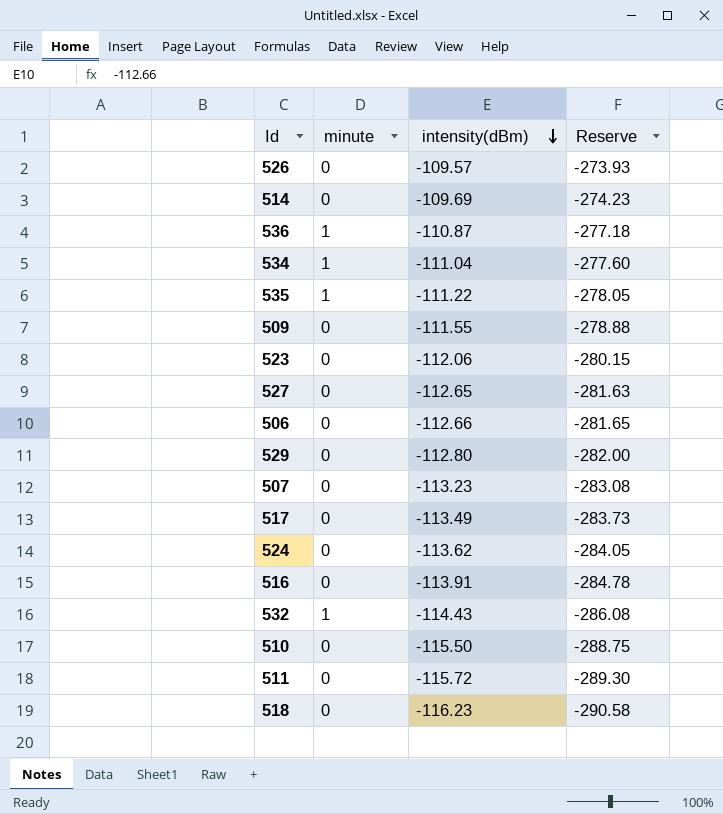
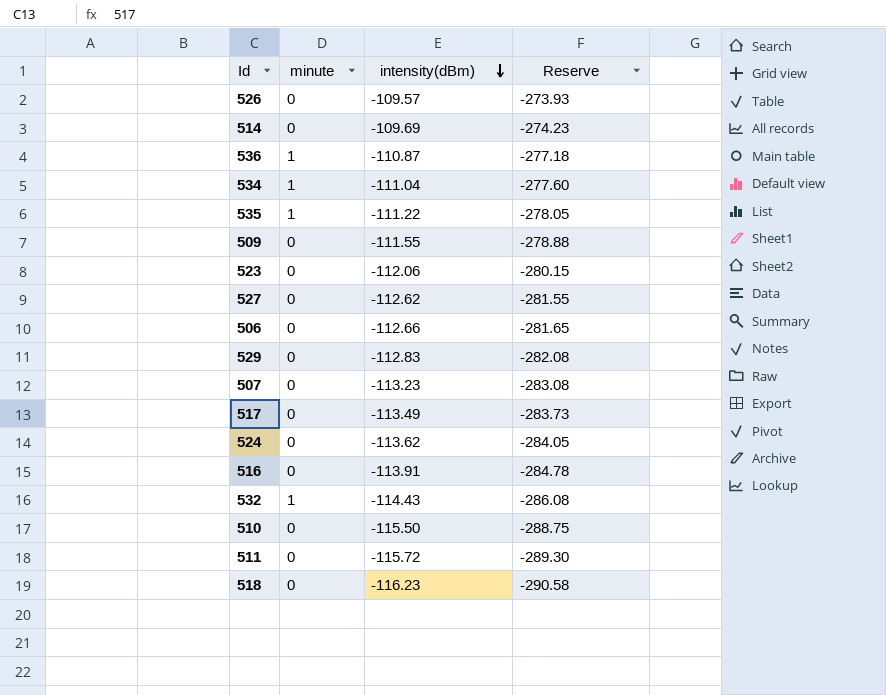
527 | intensity(dBm): -112.65 -> -112.62
527 | Reserve: -281.63 -> -281.55
529 | intensity(dBm): -112.80 -> -112.83
529 | Reserve: -282.00 -> -282.08

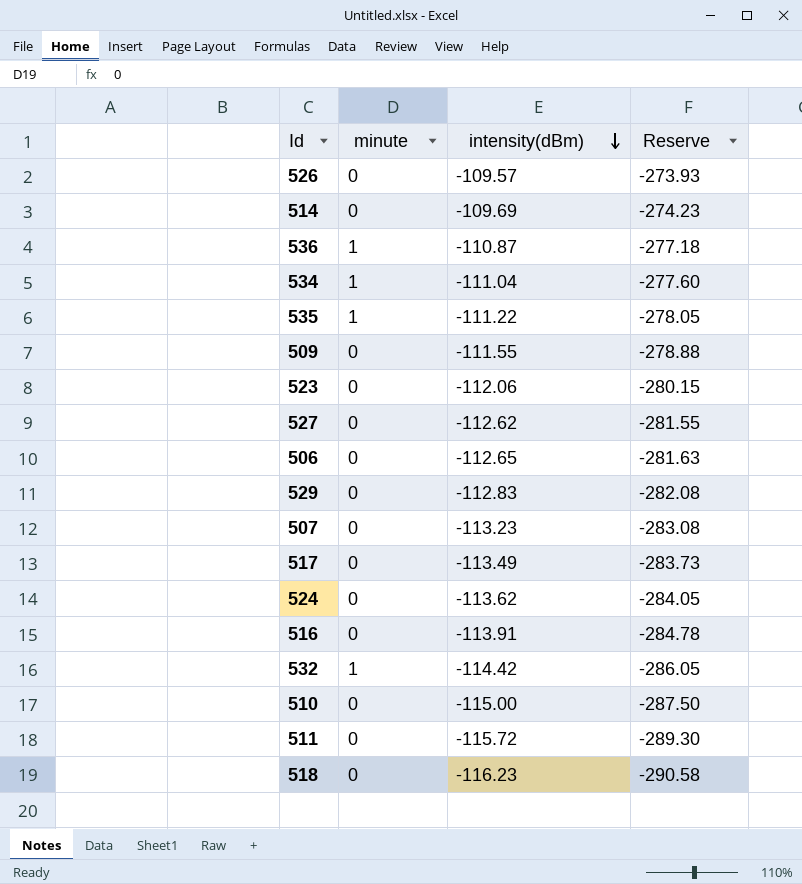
506 | intensity(dBm): -112.66 -> -112.65
506 | Reserve: -281.65 -> -281.63
532 | intensity(dBm): -114.43 -> -114.42
532 | Reserve: -286.08 -> -286.05
510 | intensity(dBm): -115.50 -> -115.00
510 | Reserve: -288.75 -> -287.50

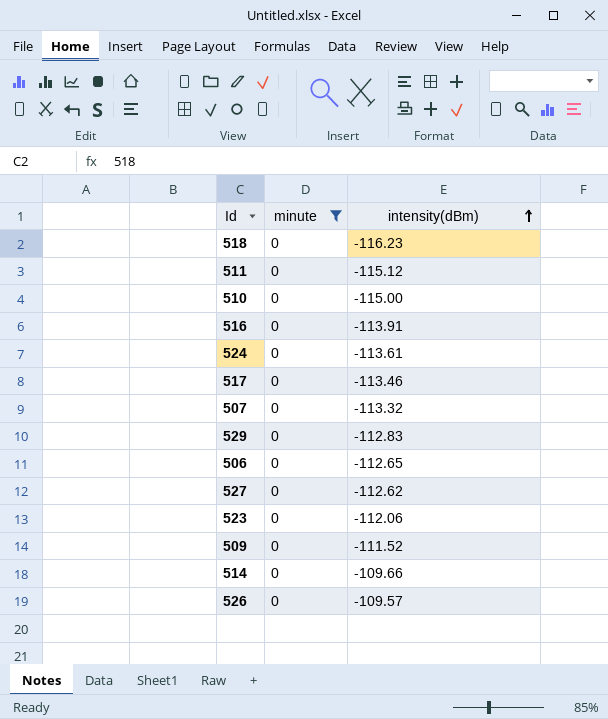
filter: none -> minute = 0
row order: intensity(dBm) descending -> intensity(dBm) ascending
column Reserve | formula: [intensity(dBm)] * 2.5 -> none
511 | intensity(dBm): -115.72 -> -115.12
524 | intensity(dBm): -113.62 -> -113.61
517 | intensity(dBm): -113.49 -> -113.46
507 | intensity(dBm): -113.23 -> -113.32
509 | intensity(dBm): -111.55 -> -111.52
514 | intensity(dBm): -109.69 -> -109.66

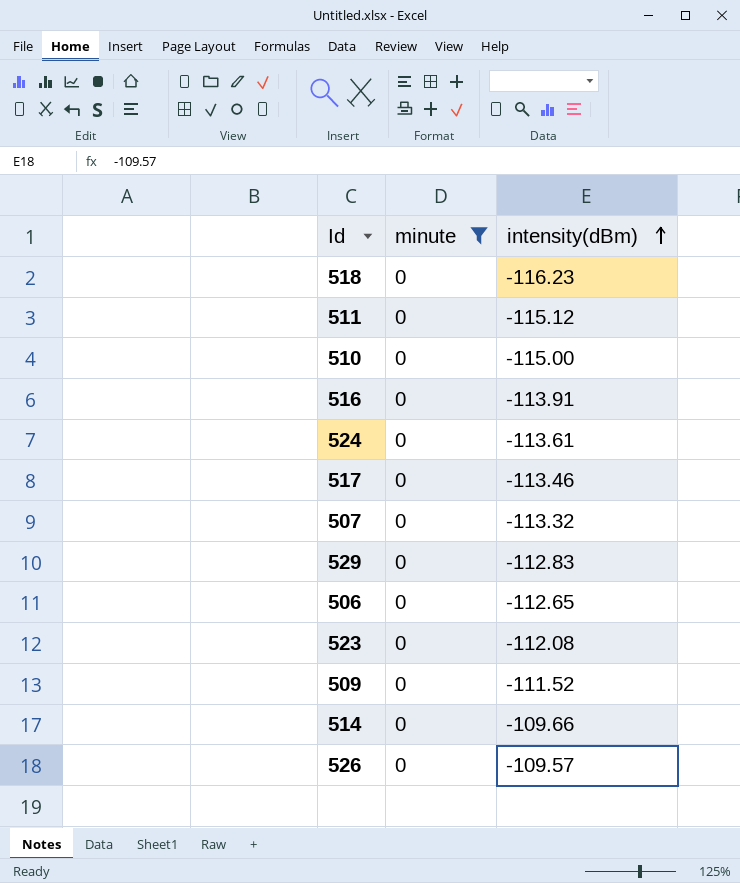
row 527: 0 | -112.62 -> none
523 | intensity(dBm): -112.06 -> -112.08

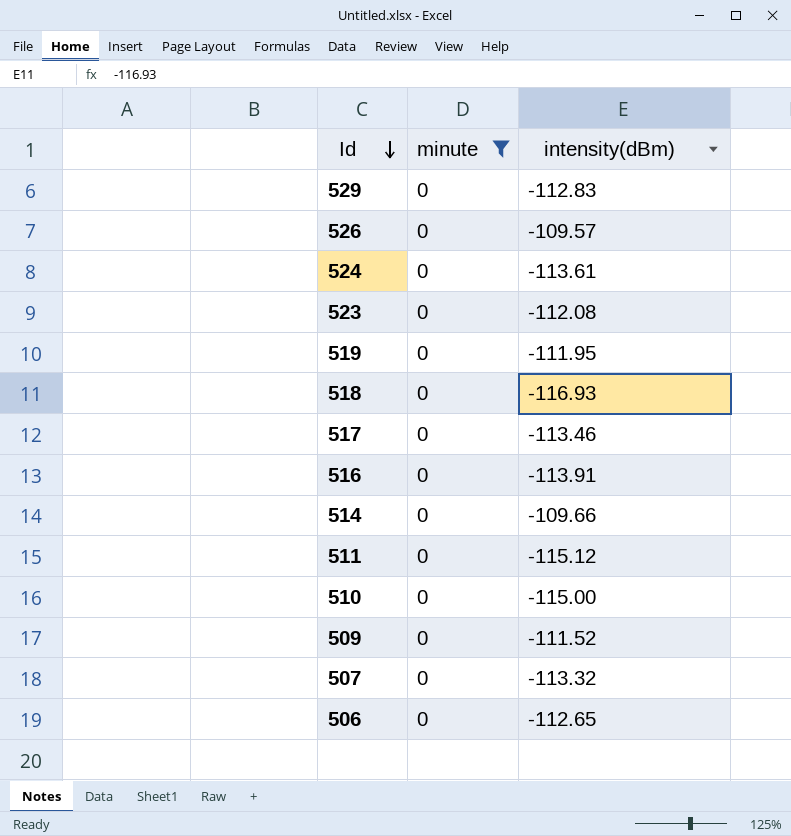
row order: intensity(dBm) ascending -> Id descending
row 519: none -> 0 | -111.95
518 | intensity(dBm): -116.23 -> -116.93

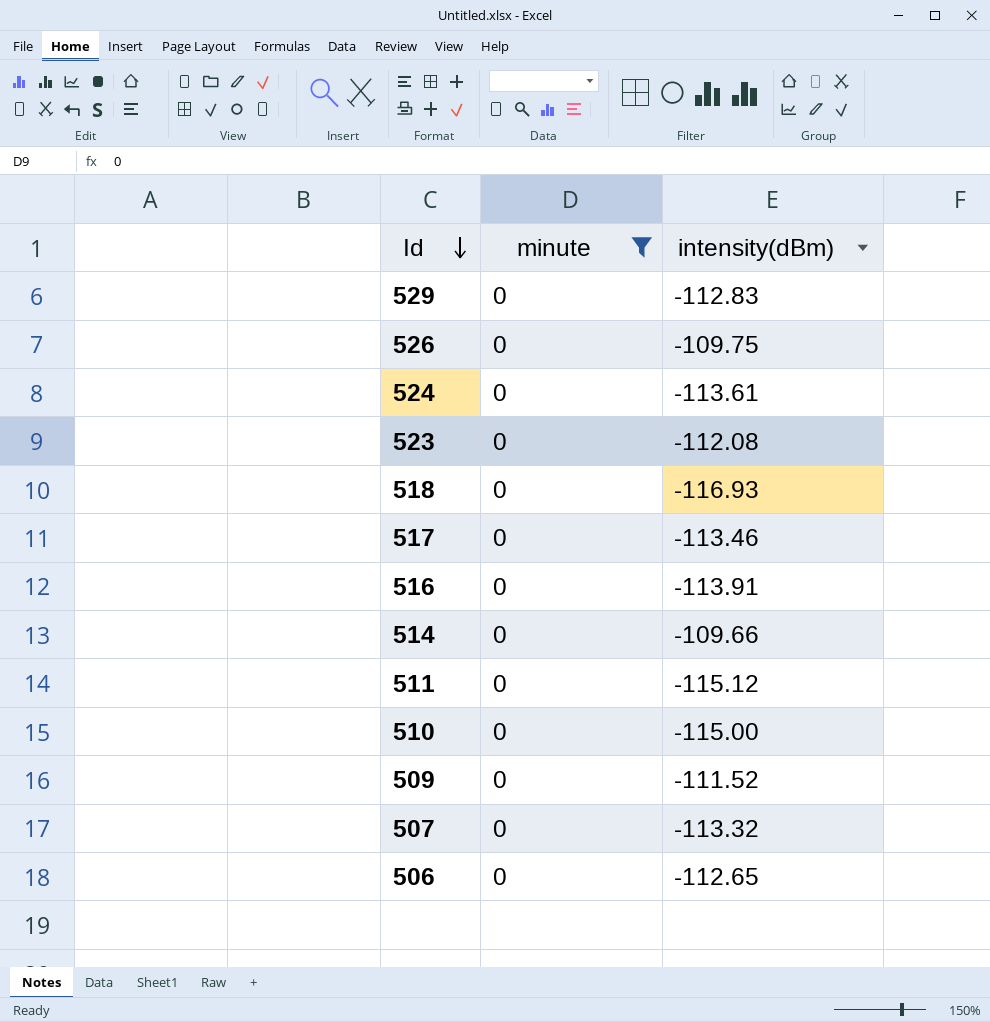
row 519: 0 | -111.95 -> none
526 | intensity(dBm): -109.57 -> -109.75

